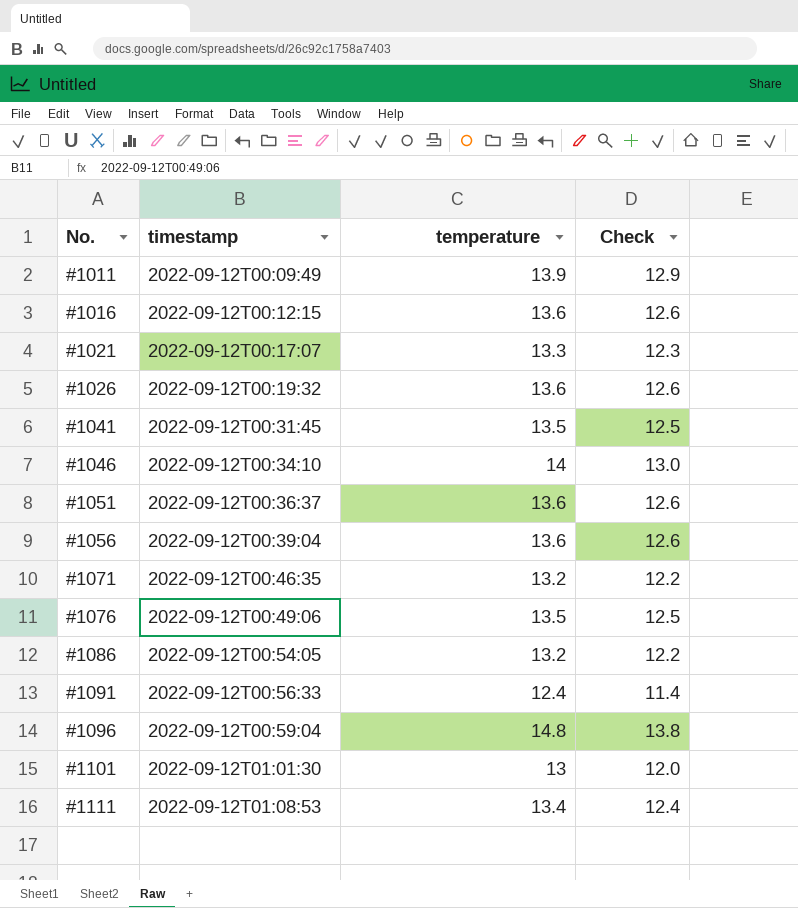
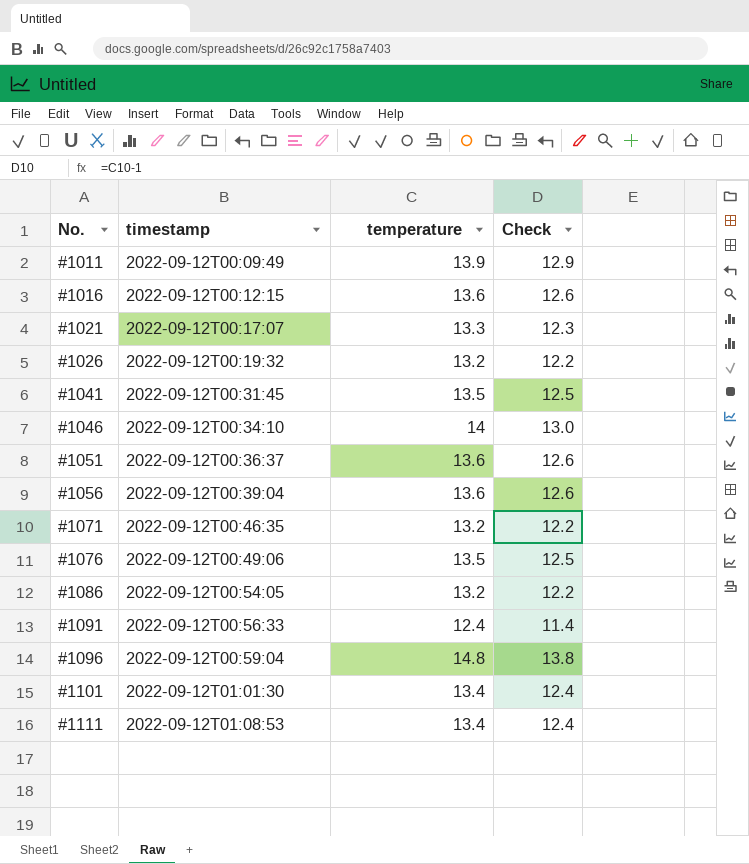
#1026 | temperature: 13.6 -> 13.2
#1026 | Check: 12.6 -> 12.2
#1101 | temperature: 13 -> 13.4
#1101 | Check: 12.0 -> 12.4

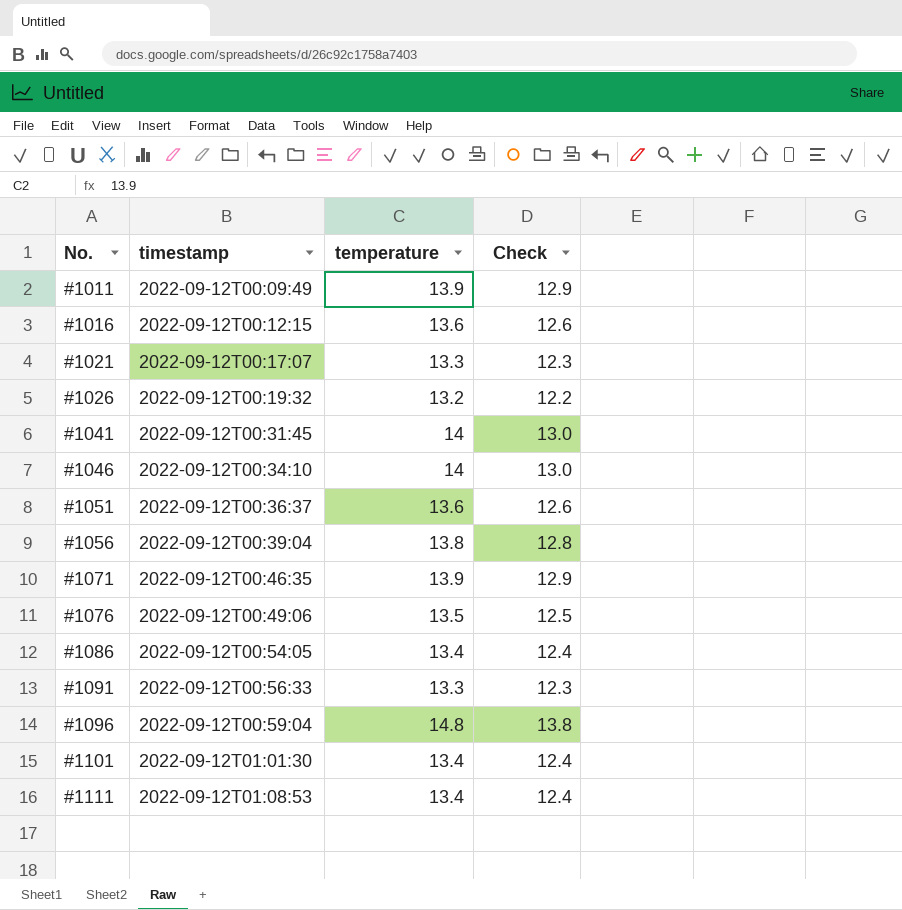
#1041 | temperature: 13.5 -> 14
#1041 | Check: 12.5 -> 13.0
#1056 | temperature: 13.6 -> 13.8
#1056 | Check: 12.6 -> 12.8
#1071 | temperature: 13.2 -> 13.9
#1071 | Check: 12.2 -> 12.9
#1086 | temperature: 13.2 -> 13.4
#1086 | Check: 12.2 -> 12.4
#1091 | temperature: 12.4 -> 13.3
#1091 | Check: 11.4 -> 12.3

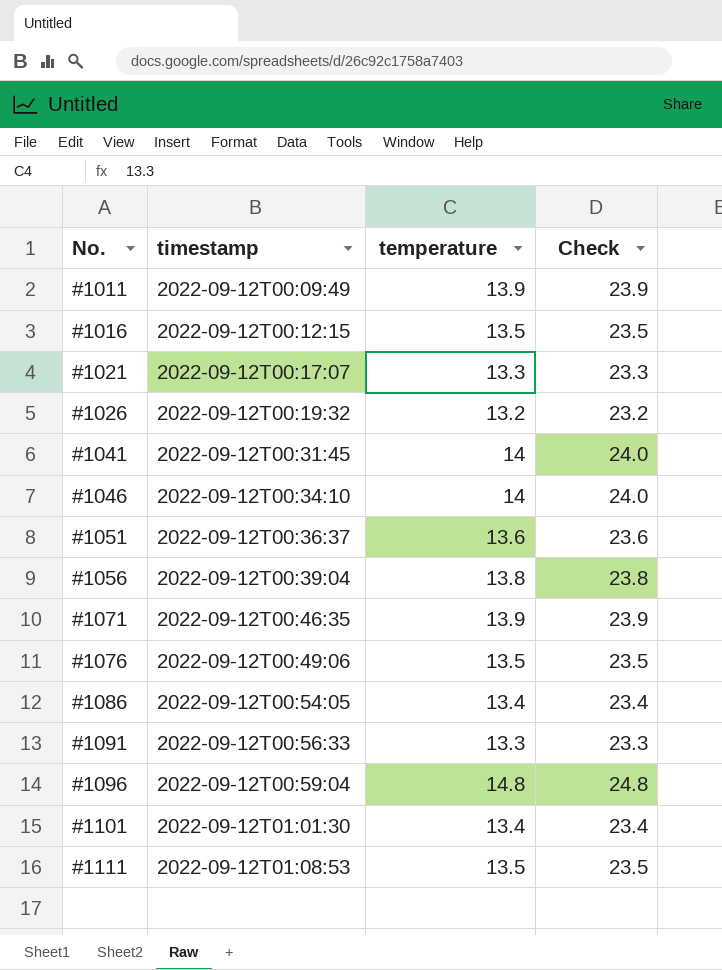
column Check | formula: [temperature] - 1 -> [temperature] + 10
#1016 | temperature: 13.6 -> 13.5
#1111 | temperature: 13.4 -> 13.5

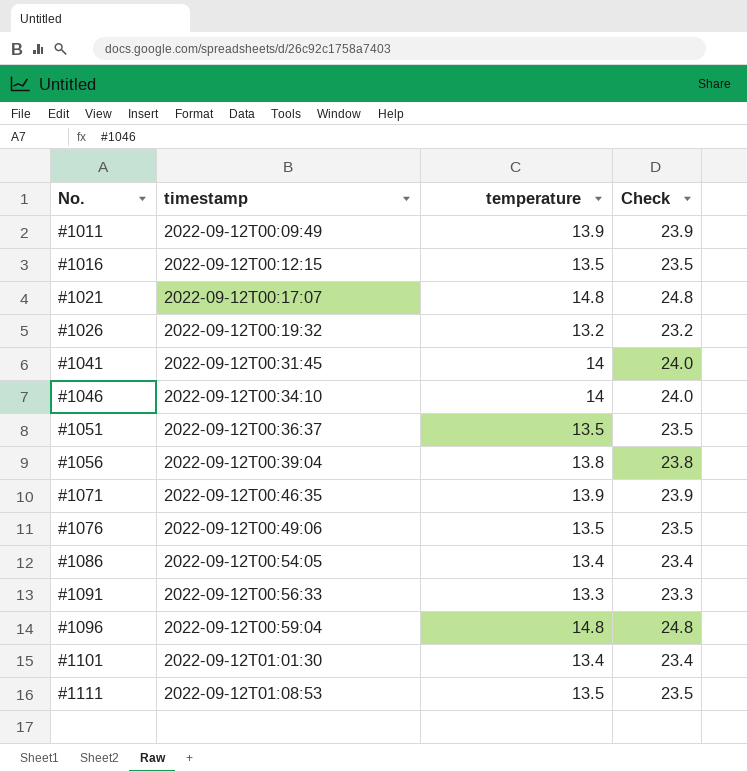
#1021 | temperature: 13.3 -> 14.8
#1021 | Check: 23.3 -> 24.8
#1051 | temperature: 13.6 -> 13.5
#1051 | Check: 23.6 -> 23.5

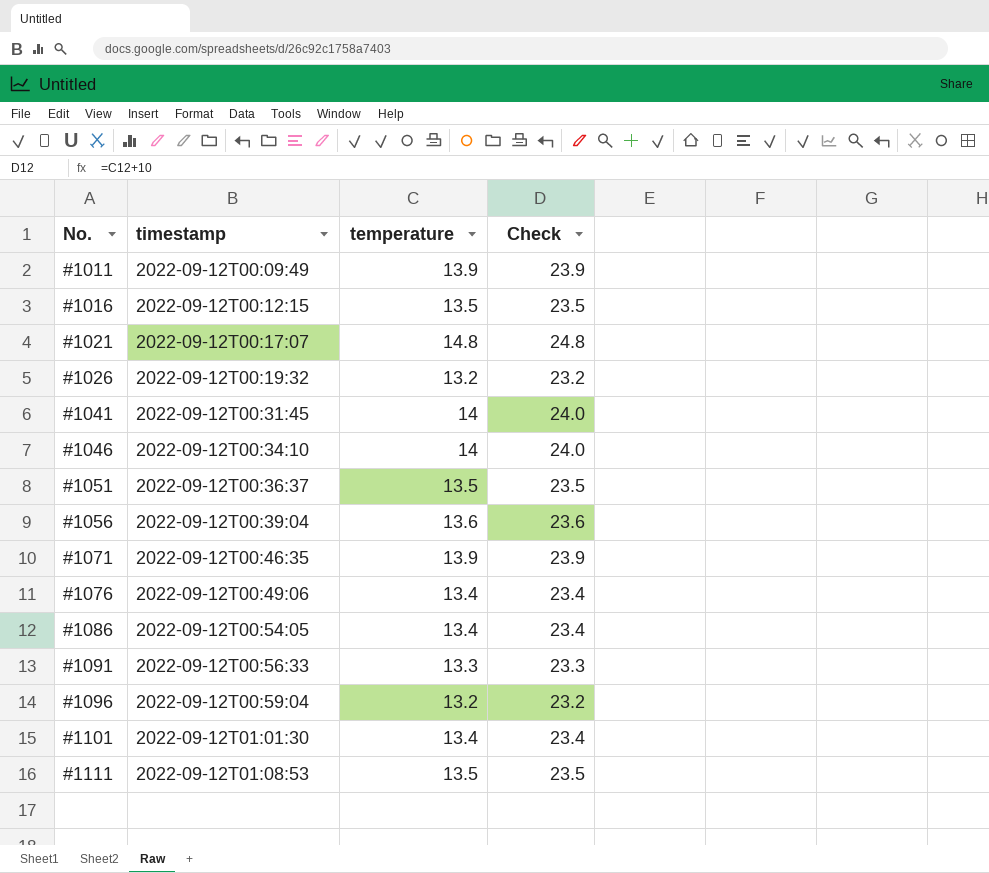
#1056 | temperature: 13.8 -> 13.6
#1056 | Check: 23.8 -> 23.6
#1076 | temperature: 13.5 -> 13.4
#1076 | Check: 23.5 -> 23.4
#1096 | temperature: 14.8 -> 13.2
#1096 | Check: 24.8 -> 23.2

